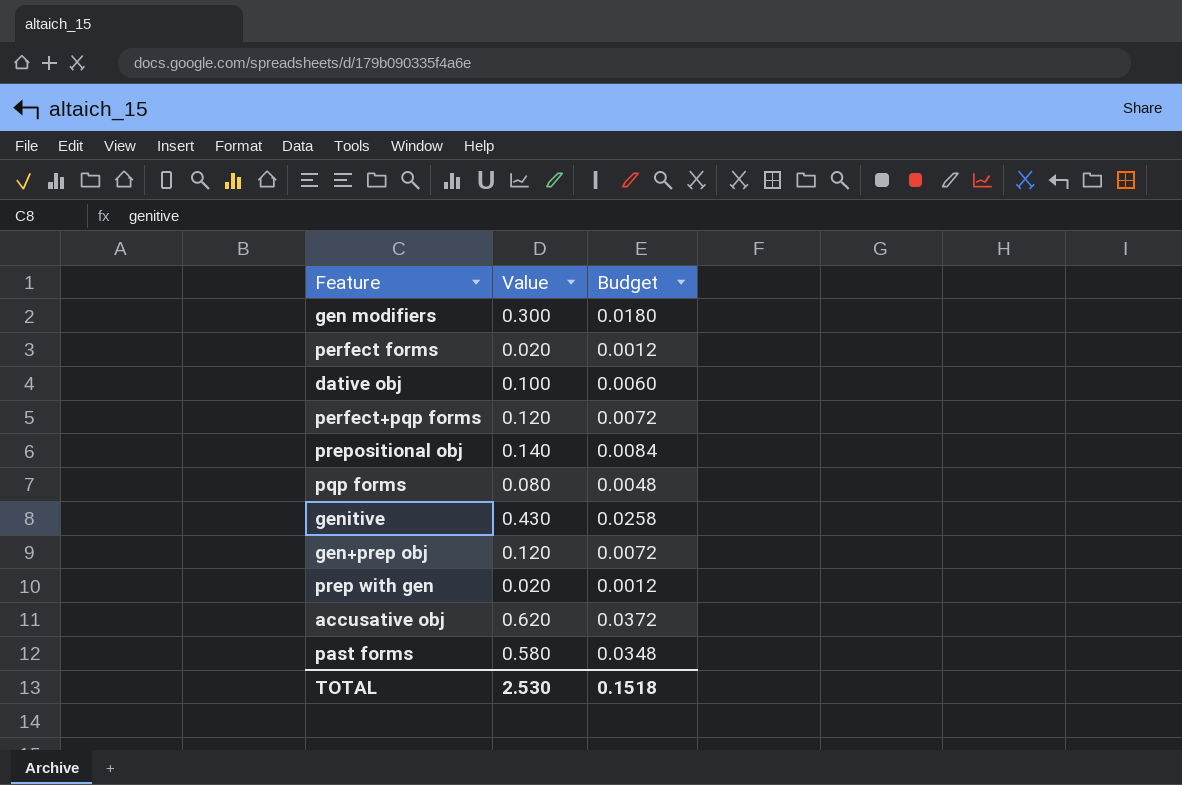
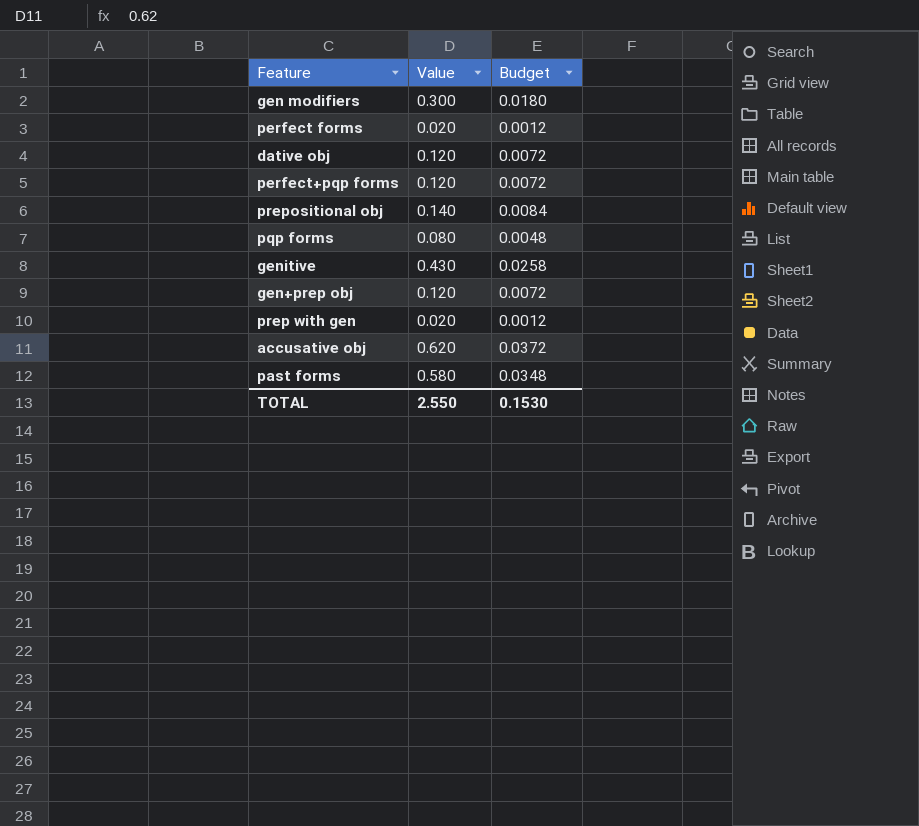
dative obj | Value: 0.100 -> 0.120
dative obj | Budget: 0.0060 -> 0.0072
TOTAL | Value: 2.530 -> 2.550
TOTAL | Budget: 0.1518 -> 0.1530

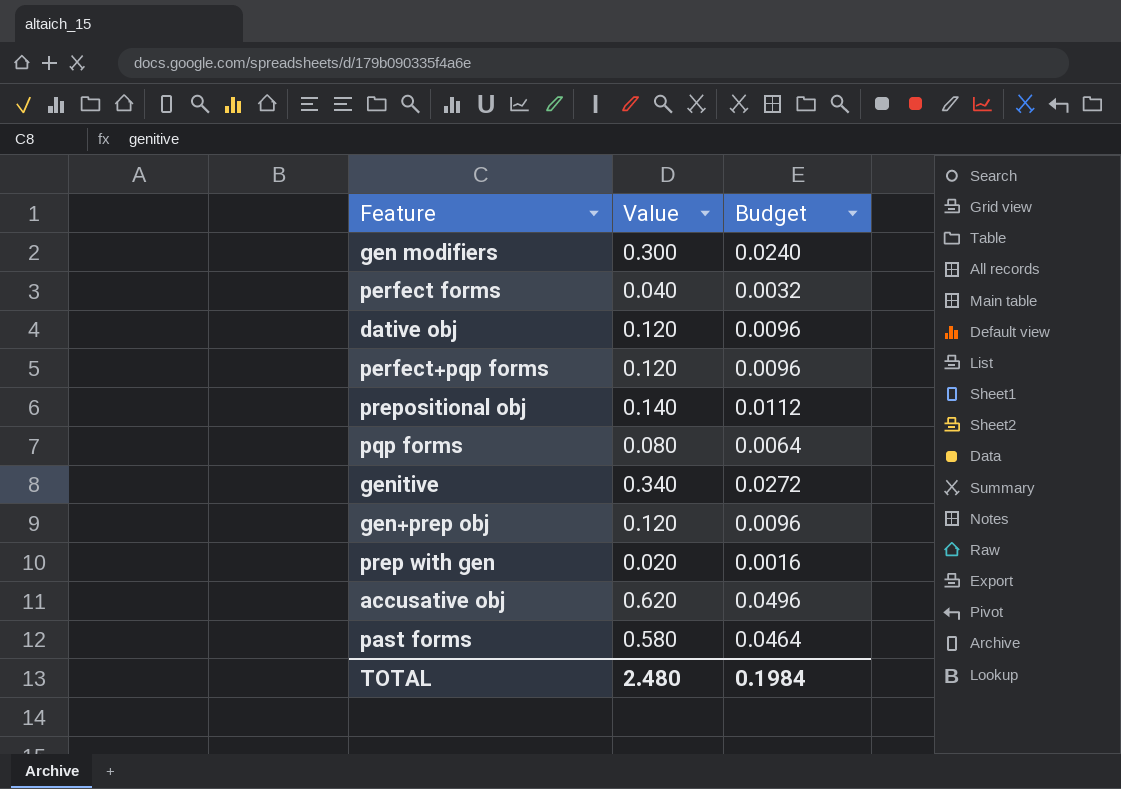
column Budget | formula: [Value] * 0.06 -> [Value] * 0.08
perfect forms | Value: 0.020 -> 0.040
genitive | Value: 0.430 -> 0.340
TOTAL | Value: 2.550 -> 2.480
TOTAL | Budget: 0.1530 -> 0.1984

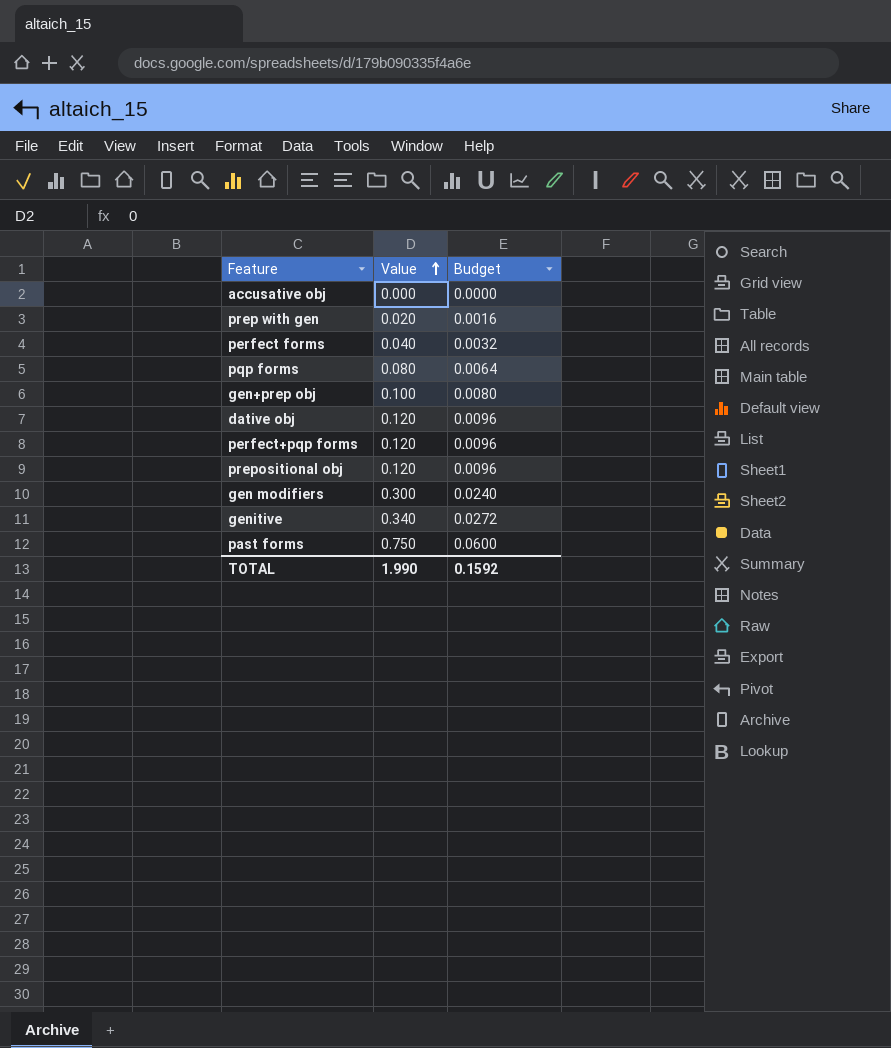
row order: none -> Value ascending
accusative obj | Value: 0.620 -> 0.000
accusative obj | Budget: 0.0496 -> 0.0000
gen+prep obj | Value: 0.120 -> 0.100
gen+prep obj | Budget: 0.0096 -> 0.0080
prepositional obj | Value: 0.140 -> 0.120
prepositional obj | Budget: 0.0112 -> 0.0096
past forms | Value: 0.580 -> 0.750
past forms | Budget: 0.0464 -> 0.0600
TOTAL | Value: 2.480 -> 1.990
TOTAL | Budget: 0.1984 -> 0.1592

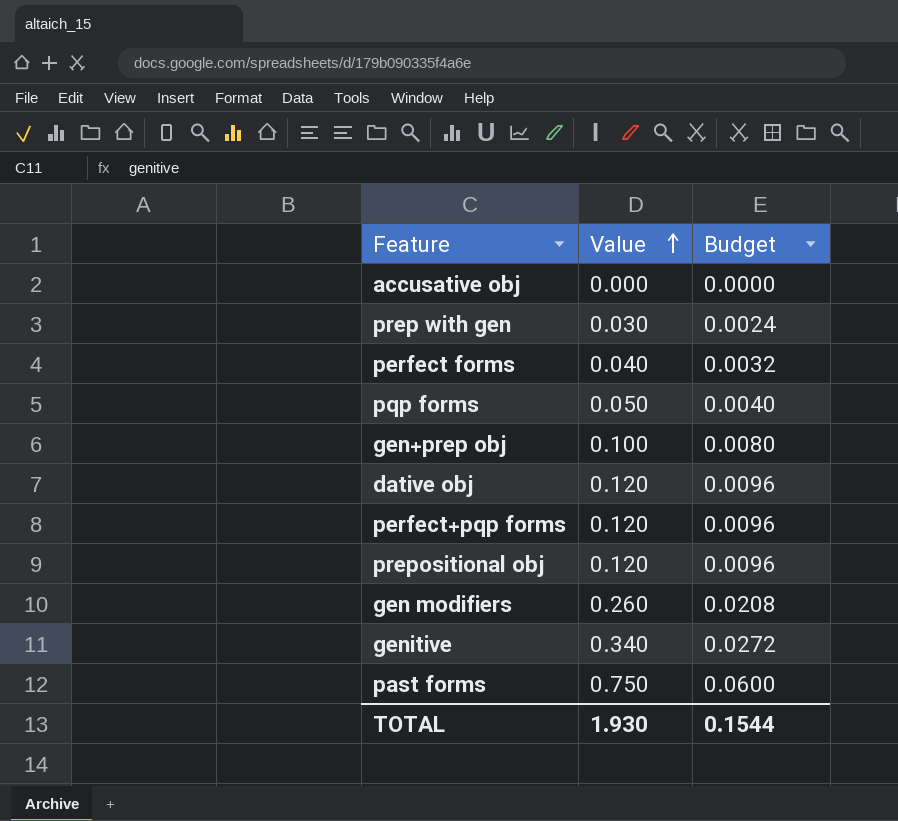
prep with gen | Value: 0.020 -> 0.030
prep with gen | Budget: 0.0016 -> 0.0024
pqp forms | Value: 0.080 -> 0.050
pqp forms | Budget: 0.0064 -> 0.0040
gen modifiers | Value: 0.300 -> 0.260
gen modifiers | Budget: 0.0240 -> 0.0208
TOTAL | Value: 1.990 -> 1.930
TOTAL | Budget: 0.1592 -> 0.1544

